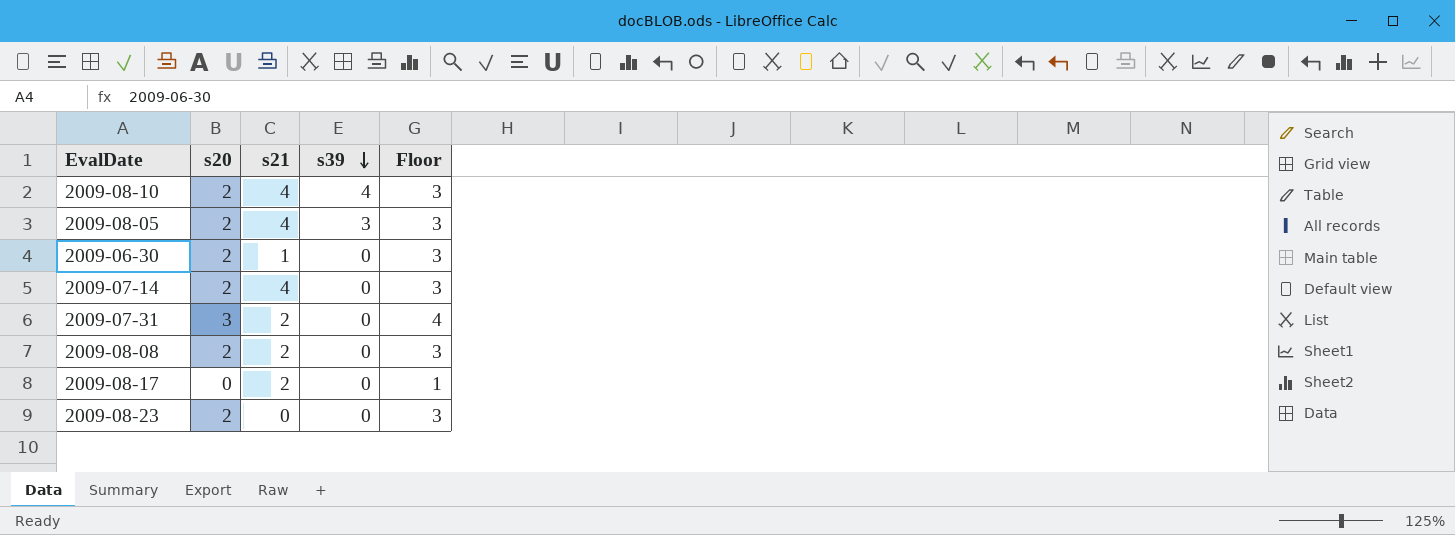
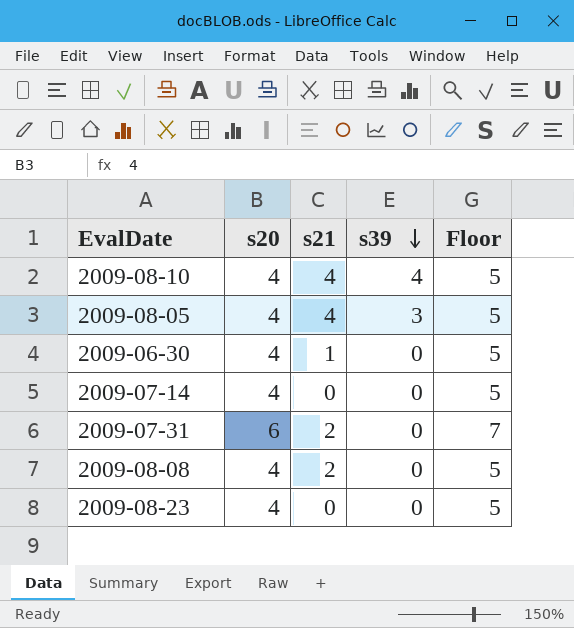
row 2009-08-17: 0 | 2 | 0 | 1 -> none
2009-08-10 | s20: 2 -> 4
2009-08-10 | Floor: 3 -> 5
2009-08-05 | s20: 2 -> 4
2009-08-05 | Floor: 3 -> 5
2009-06-30 | s20: 2 -> 4
2009-06-30 | Floor: 3 -> 5
2009-07-14 | s20: 2 -> 4
2009-07-14 | s21: 4 -> 0
2009-07-14 | Floor: 3 -> 5
2009-07-31 | s20: 3 -> 6
2009-07-31 | Floor: 4 -> 7
2009-08-08 | s20: 2 -> 4
2009-08-08 | Floor: 3 -> 5
2009-08-23 | s20: 2 -> 4
2009-08-23 | Floor: 3 -> 5

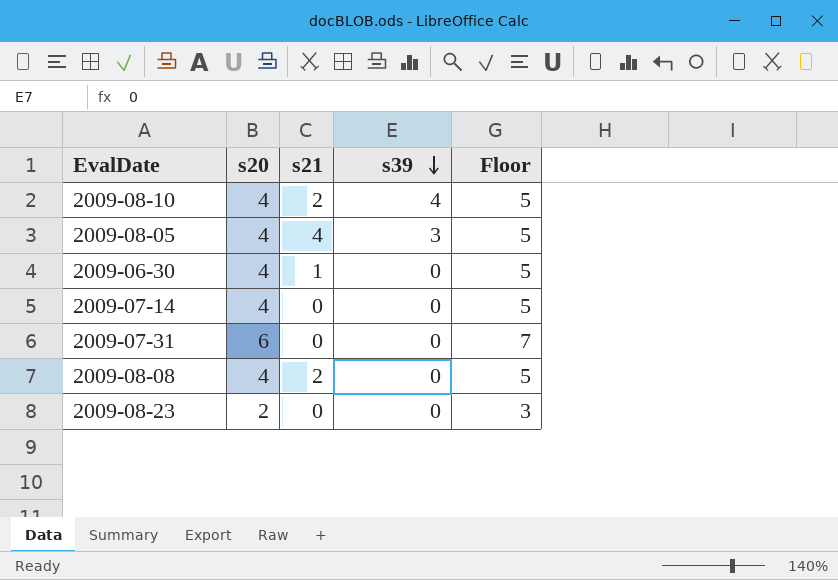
2009-08-10 | s21: 4 -> 2
2009-07-31 | s21: 2 -> 0
2009-08-23 | s20: 4 -> 2
2009-08-23 | Floor: 5 -> 3

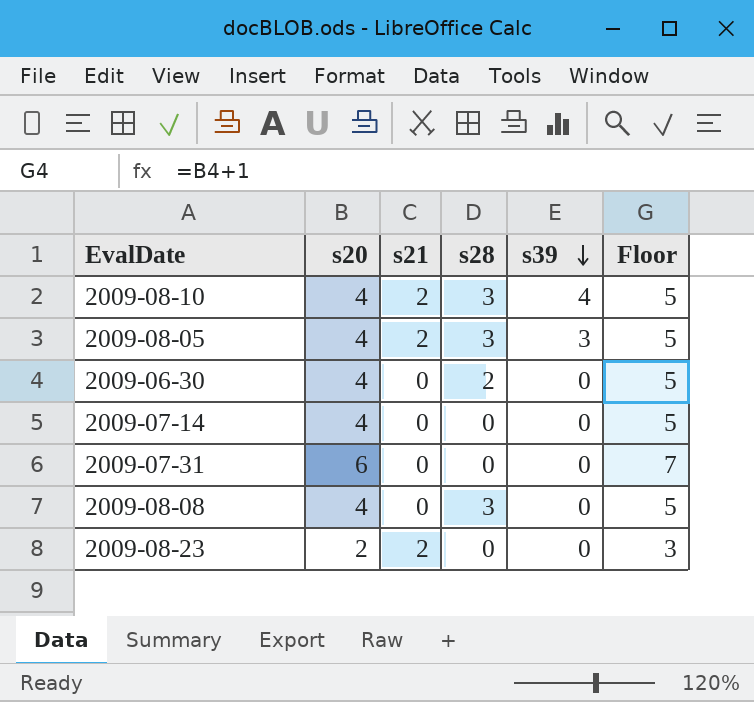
column s28 | position: none -> 4
2009-08-05 | s21: 4 -> 2
2009-06-30 | s21: 1 -> 0
2009-08-08 | s21: 2 -> 0
2009-08-23 | s21: 0 -> 2

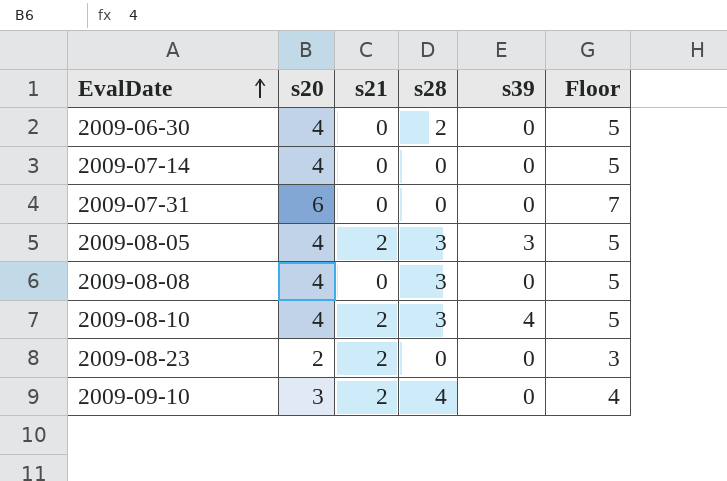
row order: s39 descending -> EvalDate ascending
row 2009-09-10: none -> 3 | 2 | 4 | 0 | 4

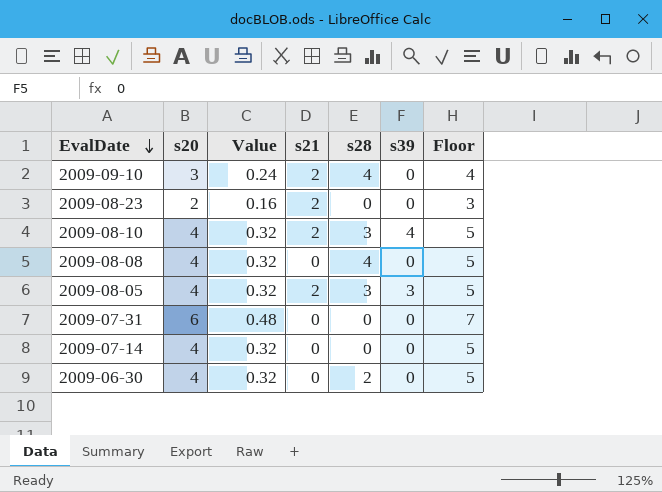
row order: EvalDate ascending -> EvalDate descending
column Value | formula: none -> [s20] * 0.08
2009-08-08 | s28: 3 -> 4

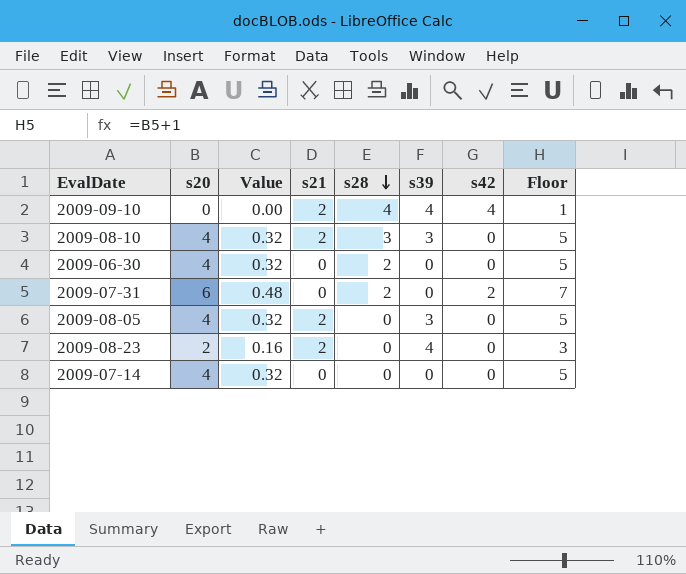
row order: EvalDate descending -> s28 descending
column s42 | position: none -> 7
row 2009-08-08: 4 | 0.32 | 0 | 4 | 0 | 5 -> none
2009-09-10 | s20: 3 -> 0
2009-09-10 | Value: 0.24 -> 0.00
2009-09-10 | s39: 0 -> 4
2009-09-10 | Floor: 4 -> 1
2009-08-10 | s39: 4 -> 3
2009-07-31 | s28: 0 -> 2
2009-08-05 | s28: 3 -> 0
2009-08-23 | s39: 0 -> 4

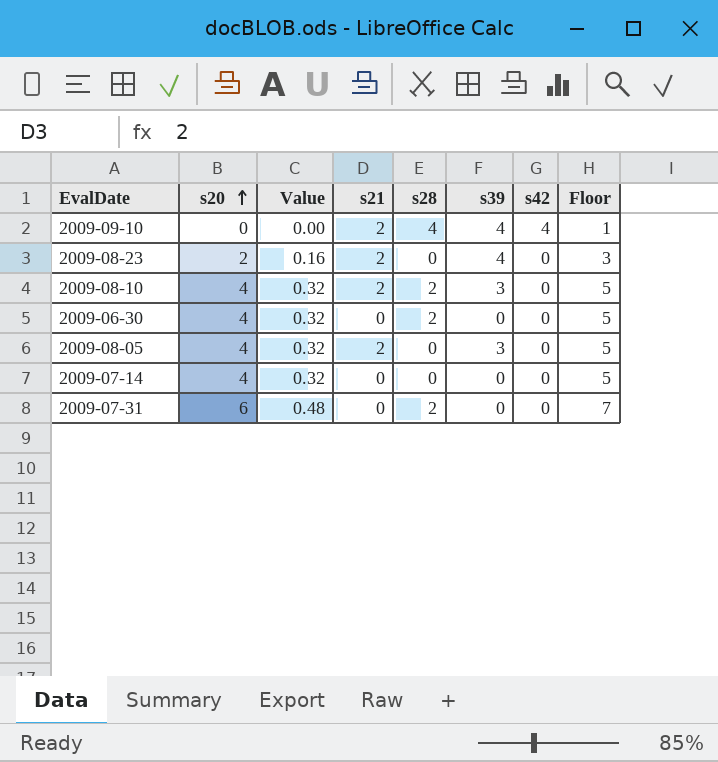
row order: s28 descending -> s20 ascending
2009-08-10 | s28: 3 -> 2
2009-07-31 | s42: 2 -> 0

